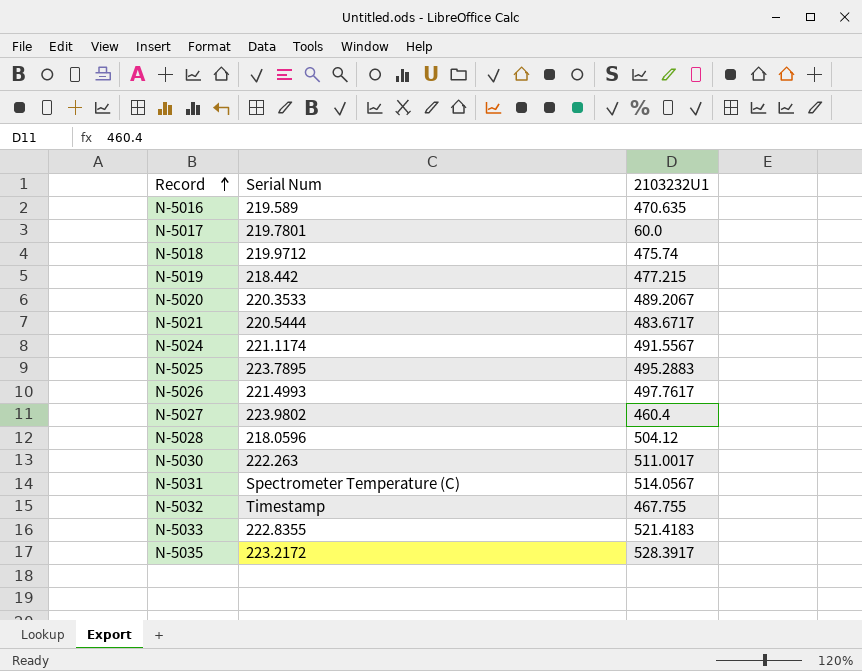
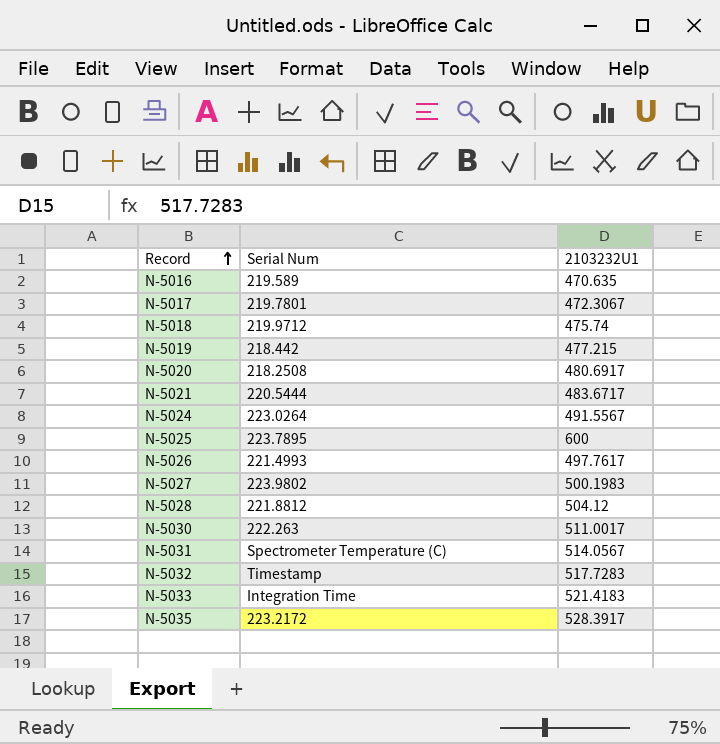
N-5017 | 2103232U1: 60.0 -> 472.3067
N-5020 | Serial Num: 220.3533 -> 218.2508
N-5020 | 2103232U1: 489.2067 -> 480.6917
N-5024 | Serial Num: 221.1174 -> 223.0264
N-5025 | 2103232U1: 495.2883 -> 600
N-5027 | 2103232U1: 460.4 -> 500.1983
N-5028 | Serial Num: 218.0596 -> 221.8812
N-5032 | 2103232U1: 467.755 -> 517.7283
N-5033 | Serial Num: 222.8355 -> Integration Time

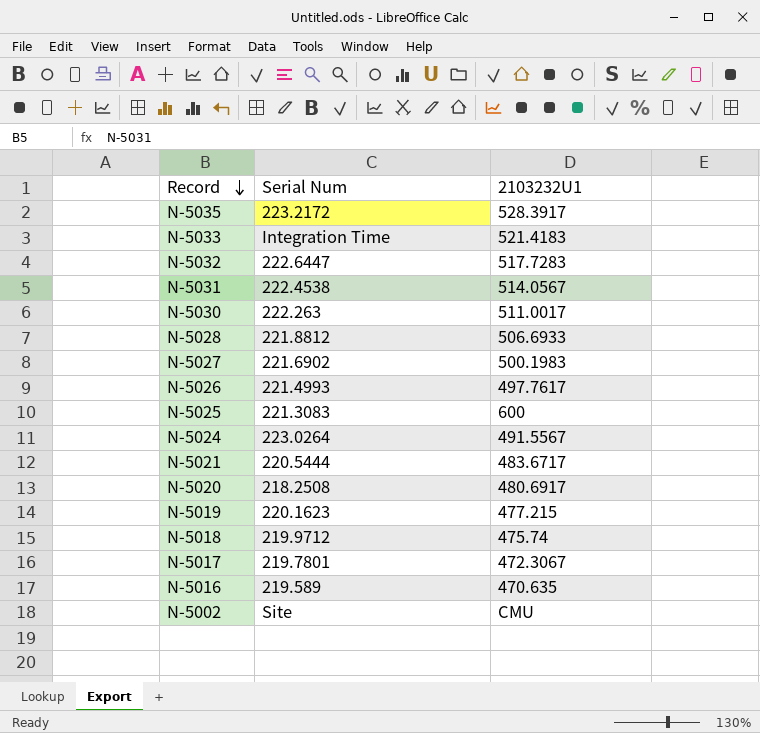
row order: Record ascending -> Record descending
N-5032 | Serial Num: Timestamp -> 222.6447
N-5031 | Serial Num: Spectrometer Temperature (C) -> 222.4538
N-5028 | 2103232U1: 504.12 -> 506.6933
N-5027 | Serial Num: 223.9802 -> 221.6902
N-5025 | Serial Num: 223.7895 -> 221.3083
N-5019 | Serial Num: 218.442 -> 220.1623
row N-5002: none -> Site | CMU

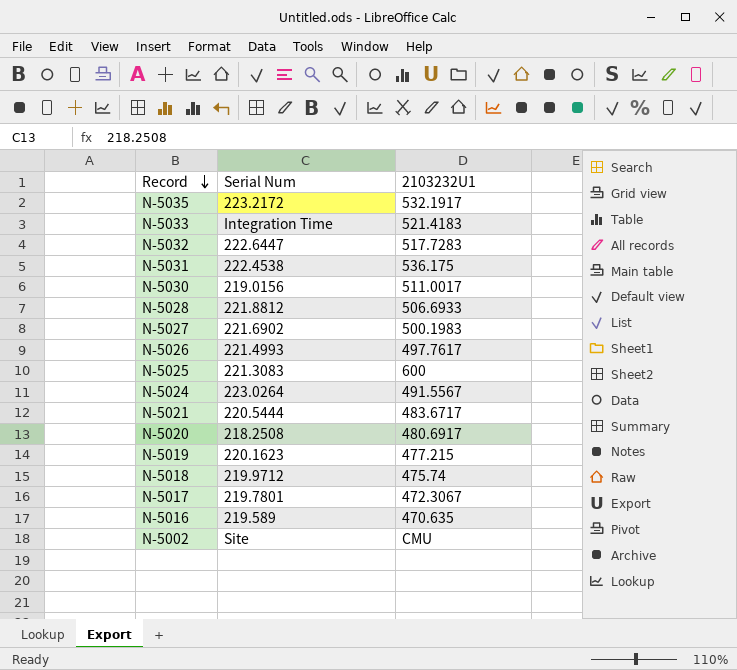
N-5035 | 2103232U1: 528.3917 -> 532.1917
N-5031 | 2103232U1: 514.0567 -> 536.175
N-5030 | Serial Num: 222.263 -> 219.0156

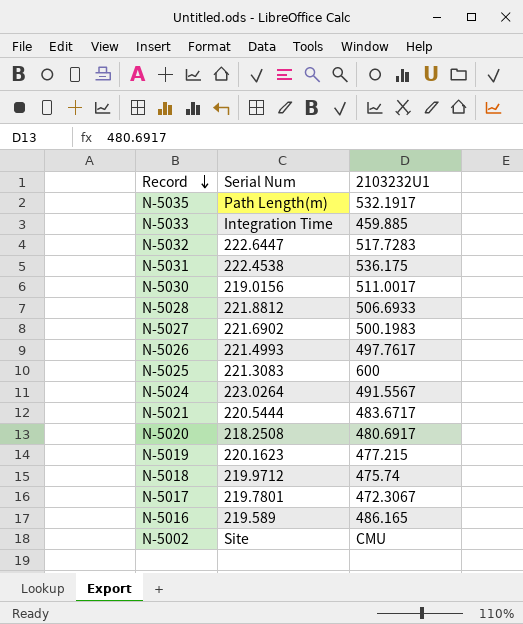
N-5035 | Serial Num: 223.2172 -> Path Length(m)
N-5033 | 2103232U1: 521.4183 -> 459.885
N-5016 | 2103232U1: 470.635 -> 486.165

